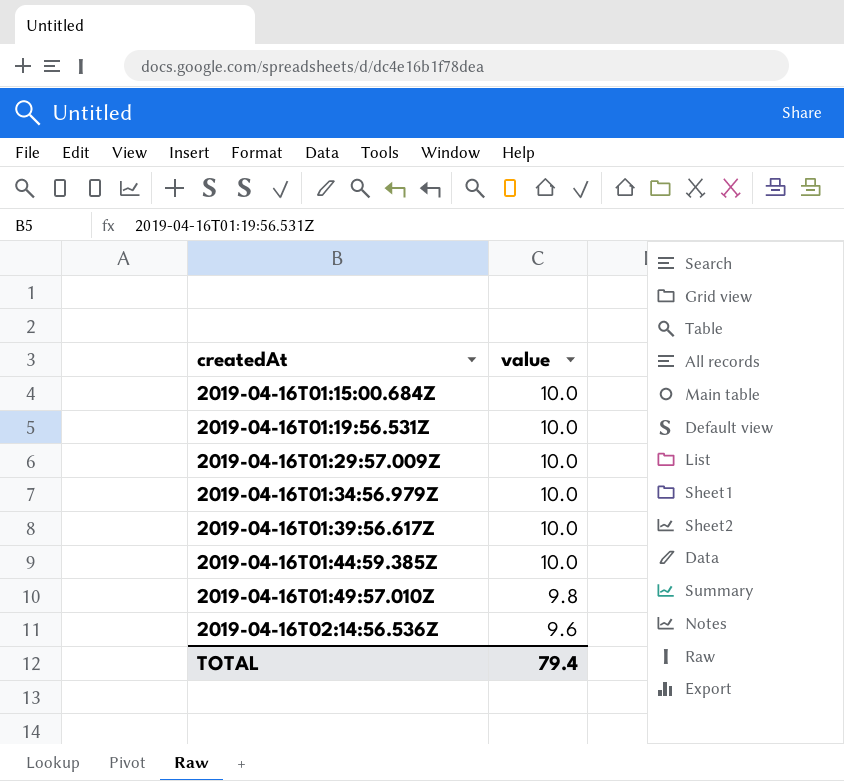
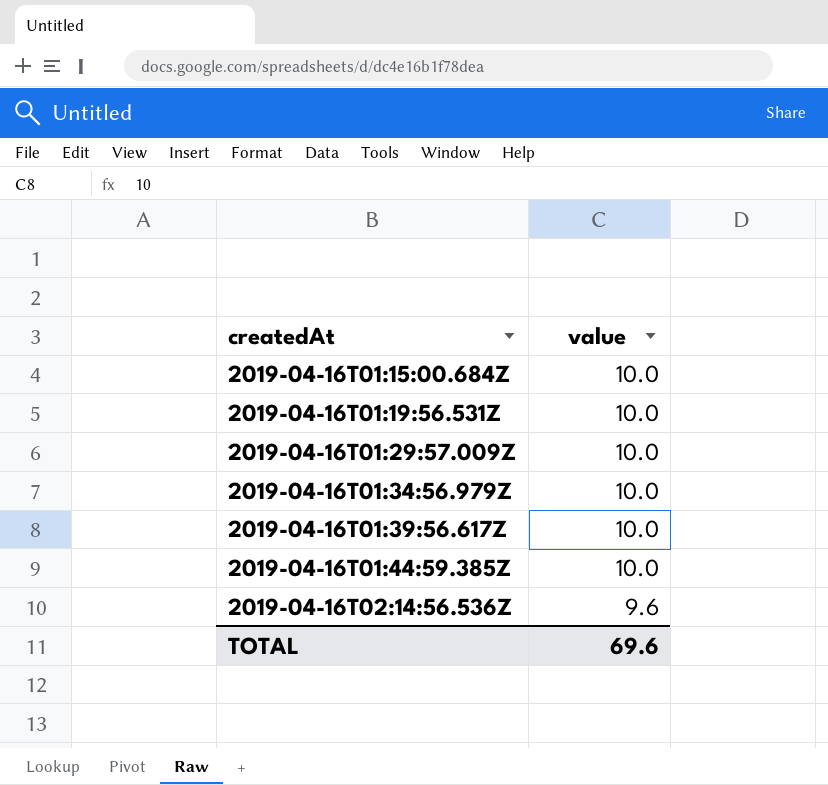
row 2019-04-16T01:49:57.010Z: 9.8 -> none
TOTAL | value: 79.4 -> 69.6

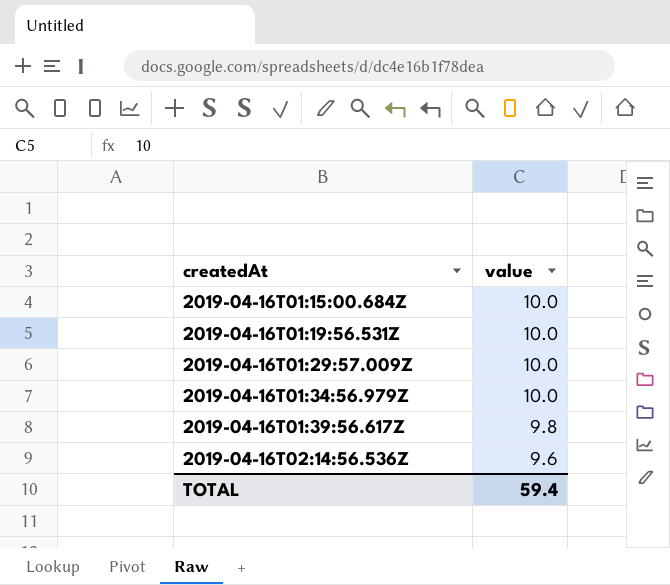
row 2019-04-16T01:44:59.385Z: 10.0 -> none
2019-04-16T01:39:56.617Z | value: 10.0 -> 9.8
TOTAL | value: 69.6 -> 59.4

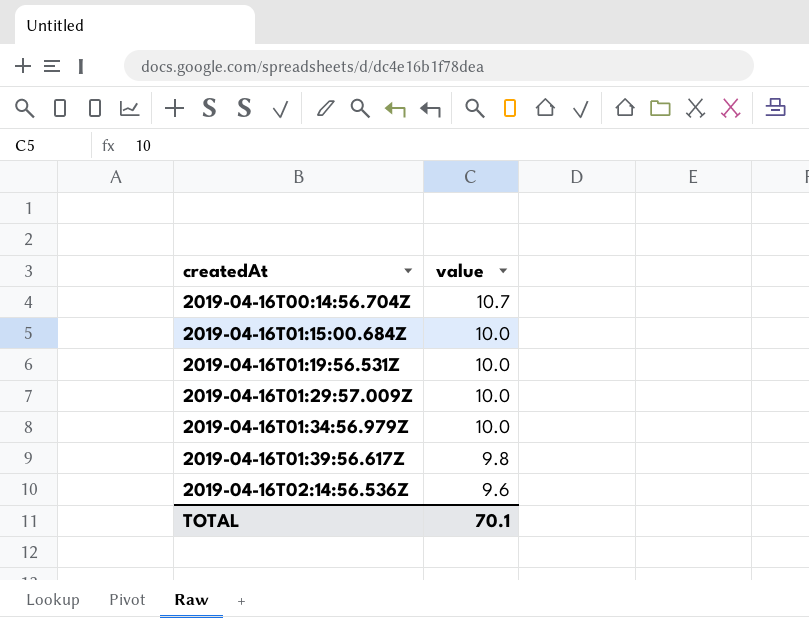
row 2019-04-16T00:14:56.704Z: none -> 10.7
TOTAL | value: 59.4 -> 70.1

